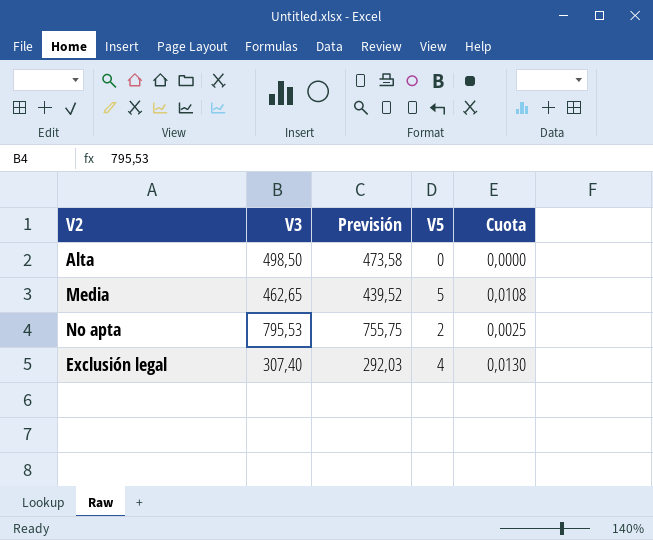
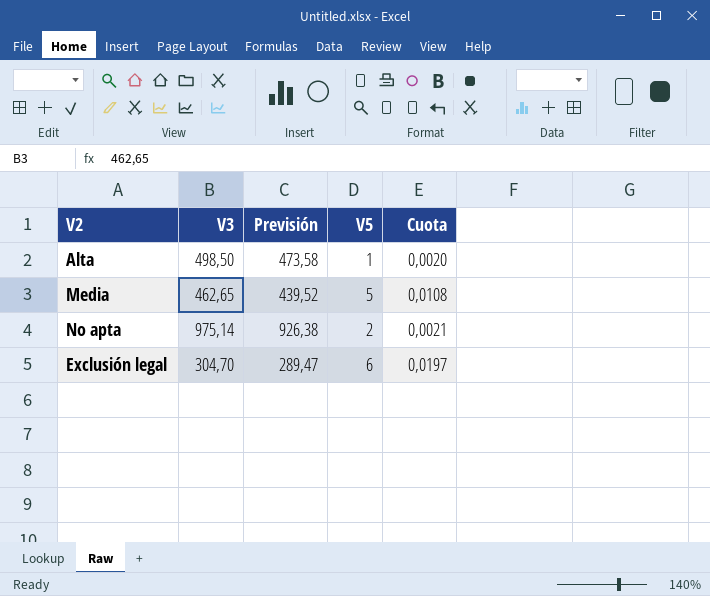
Alta | V5: 0 -> 1
Alta | Cuota: 0,0000 -> 0,0020
No apta | V3: 795,53 -> 975,14
No apta | Previsión: 755,75 -> 926,38
No apta | Cuota: 0,0025 -> 0,0021
Exclusión legal | V3: 307,40 -> 304,70
Exclusión legal | Previsión: 292,03 -> 289,47
Exclusión legal | V5: 4 -> 6
Exclusión legal | Cuota: 0,0130 -> 0,0197

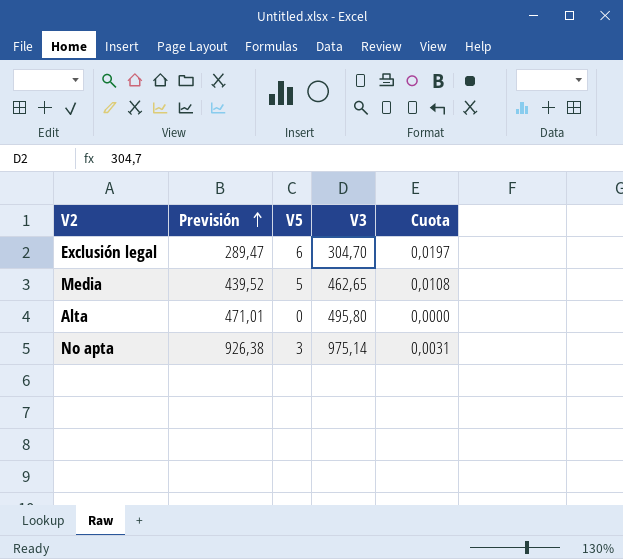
row order: none -> Previsión ascending
column V3 | position: 2 -> 4
Alta | Previsión: 473,58 -> 471,01
Alta | V5: 1 -> 0
Alta | V3: 498,50 -> 495,80
Alta | Cuota: 0,0020 -> 0,0000
No apta | V5: 2 -> 3
No apta | Cuota: 0,0021 -> 0,0031

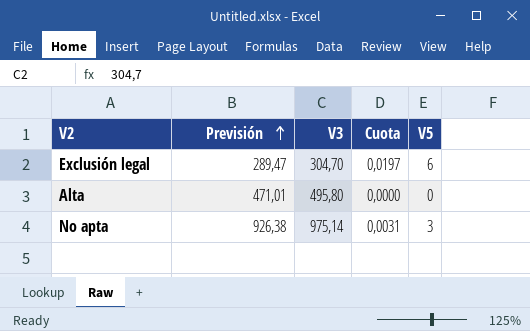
column V5 | position: 3 -> 5
row Media: 439,52 | 5 | 462,65 | 0,0108 -> none

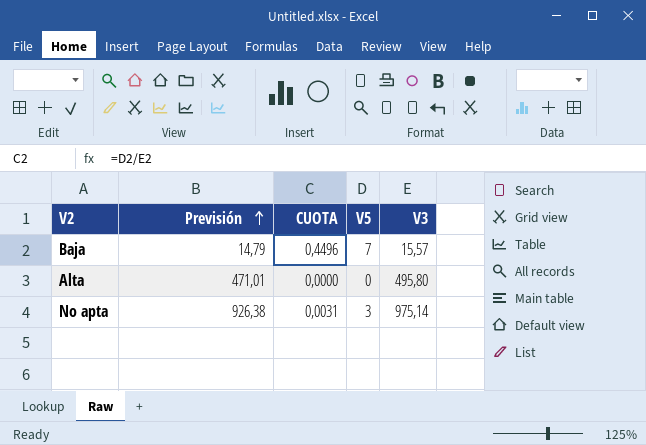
column name: Cuota -> CUOTA
column V3 | position: 3 -> 5
row Exclusión legal: 289,47 | 304,70 | 0,0197 | 6 -> none
row Baja: none -> 14,79 | 0,4496 | 7 | 15,57

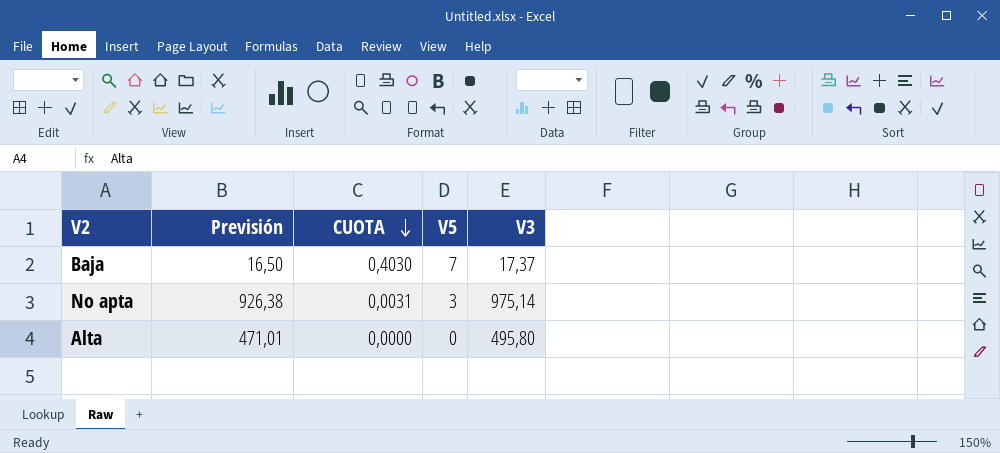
row order: Previsión ascending -> CUOTA descending
Baja | Previsión: 14,79 -> 16,50
Baja | CUOTA: 0,4496 -> 0,4030
Baja | V3: 15,57 -> 17,37

